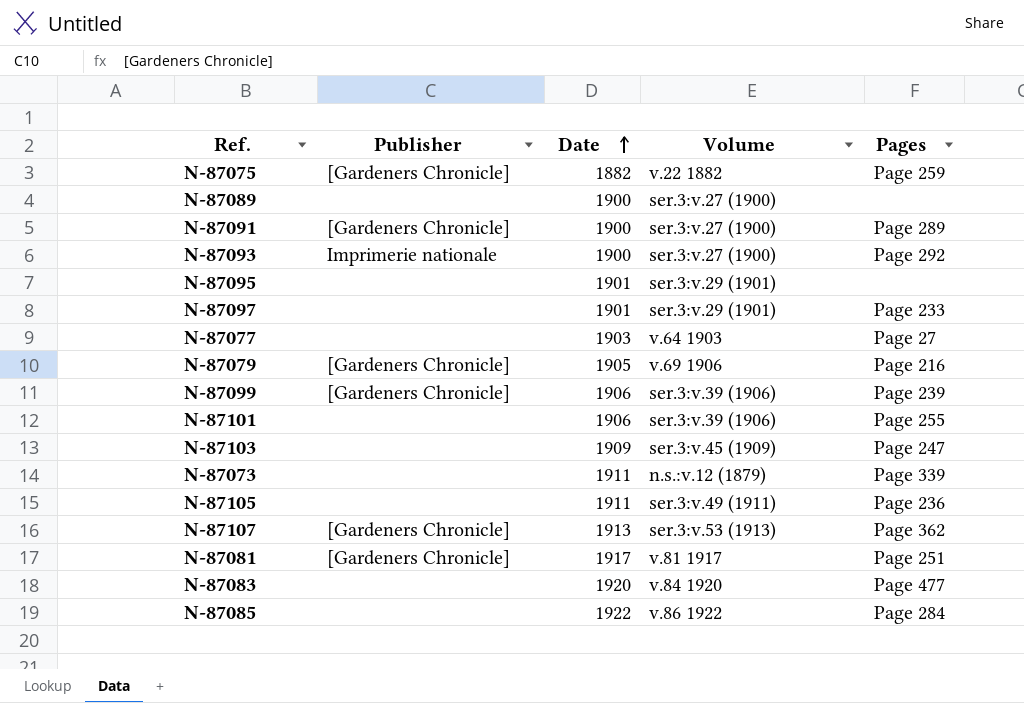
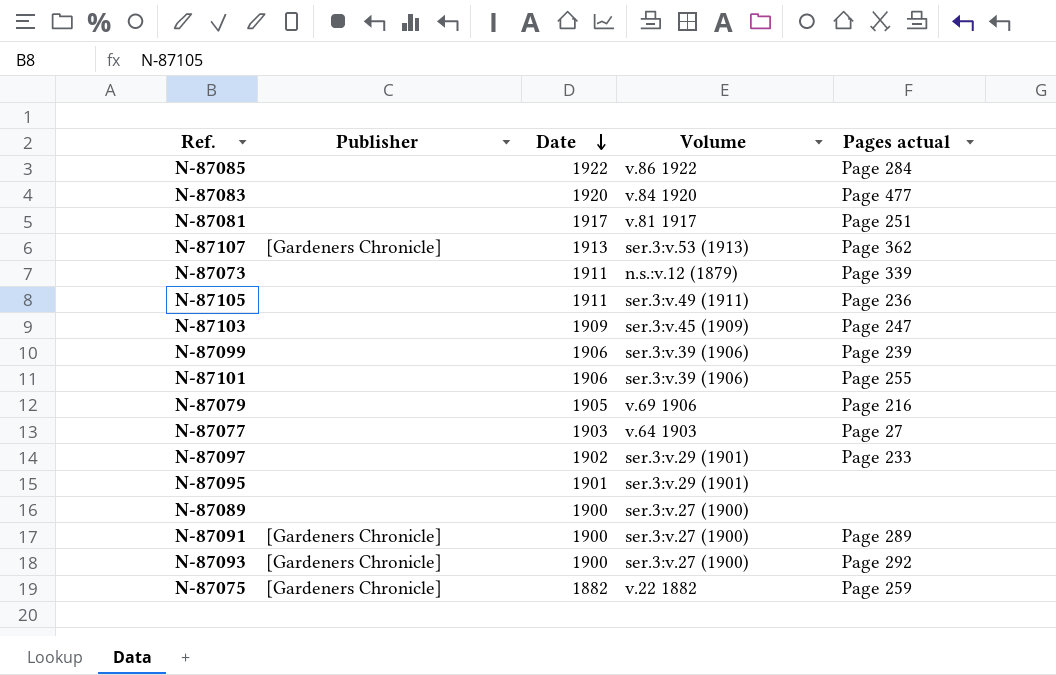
row order: Date ascending -> Date descending
column name: Pages -> Pages actual
N-87081 | Publisher: [Gardeners Chronicle] -> none
N-87099 | Publisher: [Gardeners Chronicle] -> none
N-87079 | Publisher: [Gardeners Chronicle] -> none
N-87097 | Date: 1901 -> 1902
N-87093 | Publisher: Imprimerie nationale -> [Gardeners Chronicle]

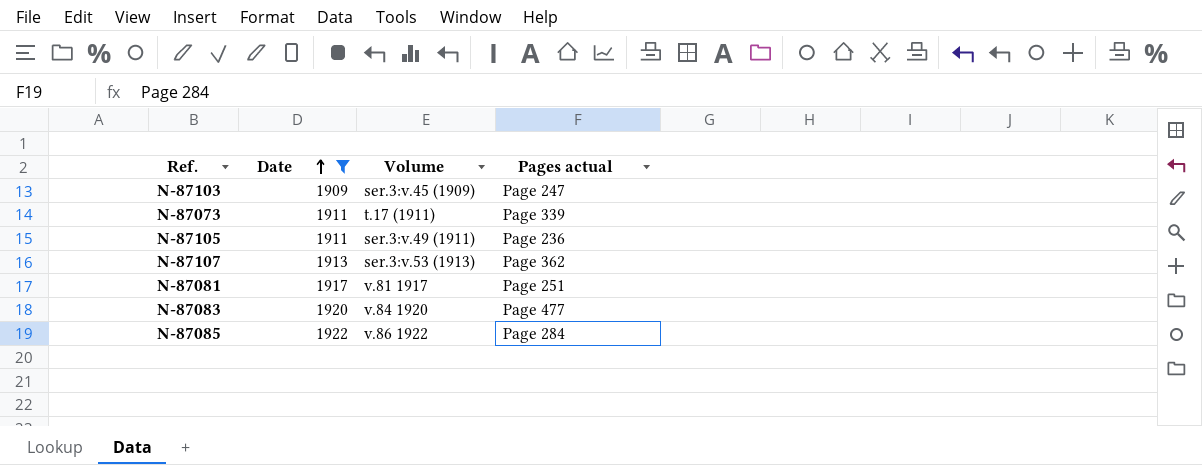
filter: none -> Date >= 1909
row order: Date descending -> Date ascending
column Publisher | position: 2 -> none
N-87073 | Volume: n.s.:v.12 (1879) -> t.17 (1911)

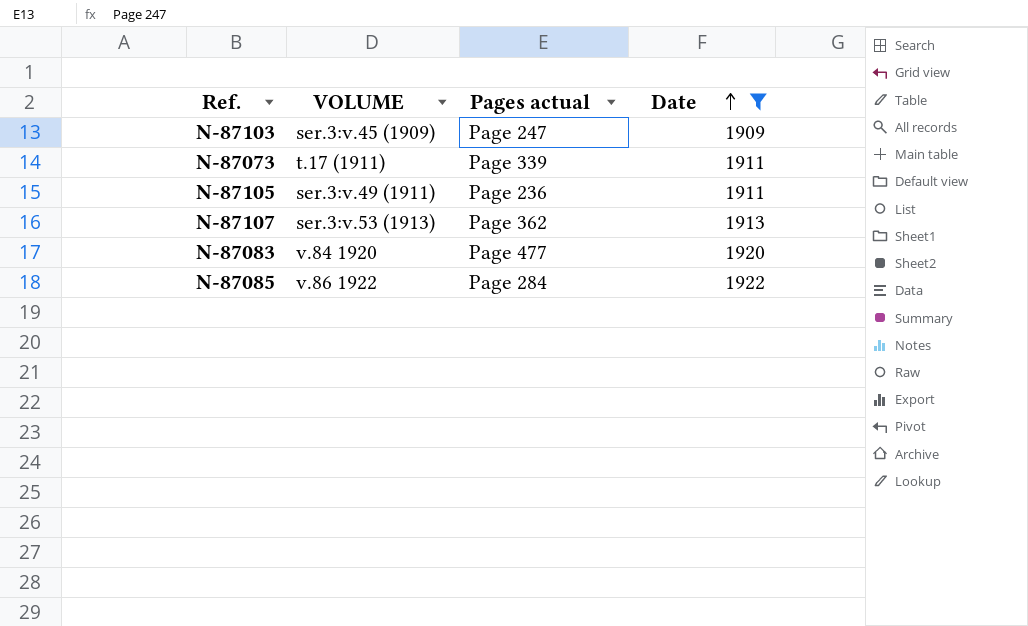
column name: Volume -> VOLUME
column Date | position: 2 -> 4
row N-87081: 1917 | v.81 1917 | Page 251 -> none

